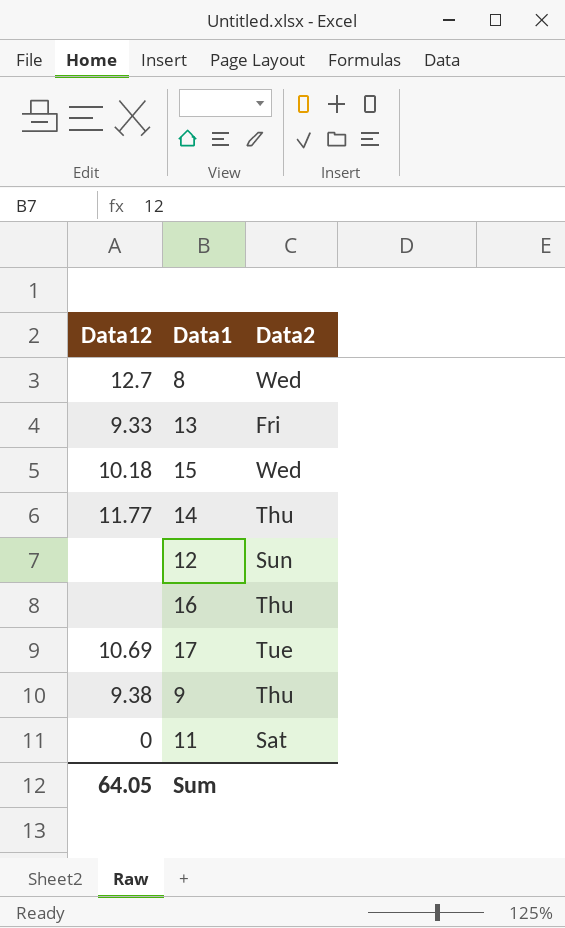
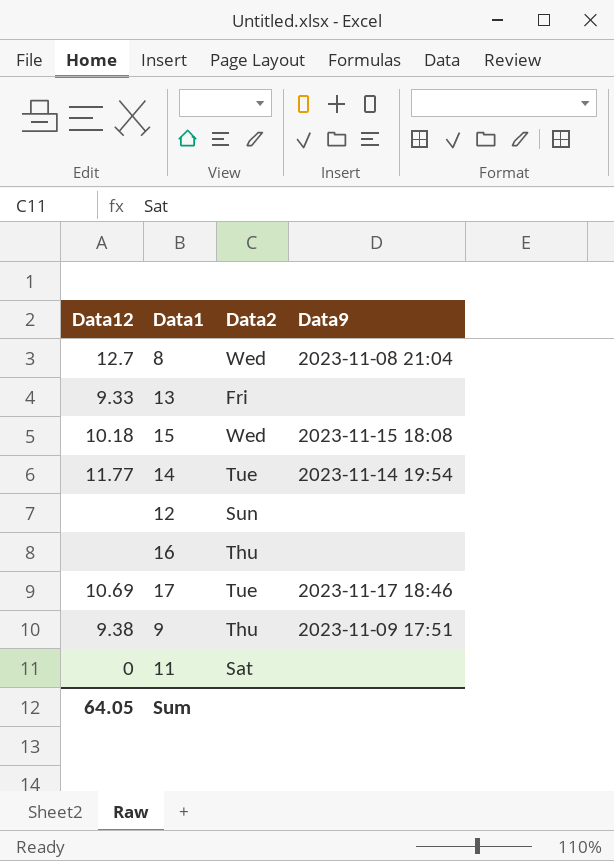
column Data9 | position: none -> 4
14 | Data2: Thu -> Tue

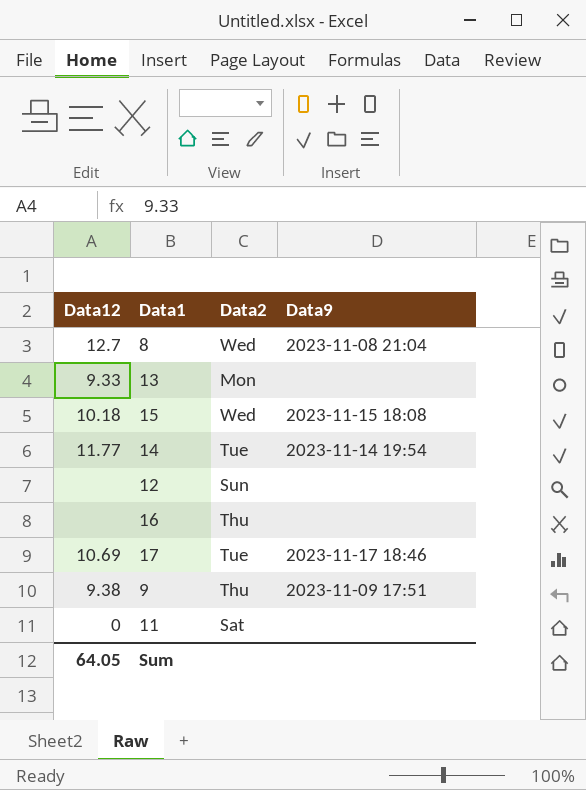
13 | Data2: Fri -> Mon

